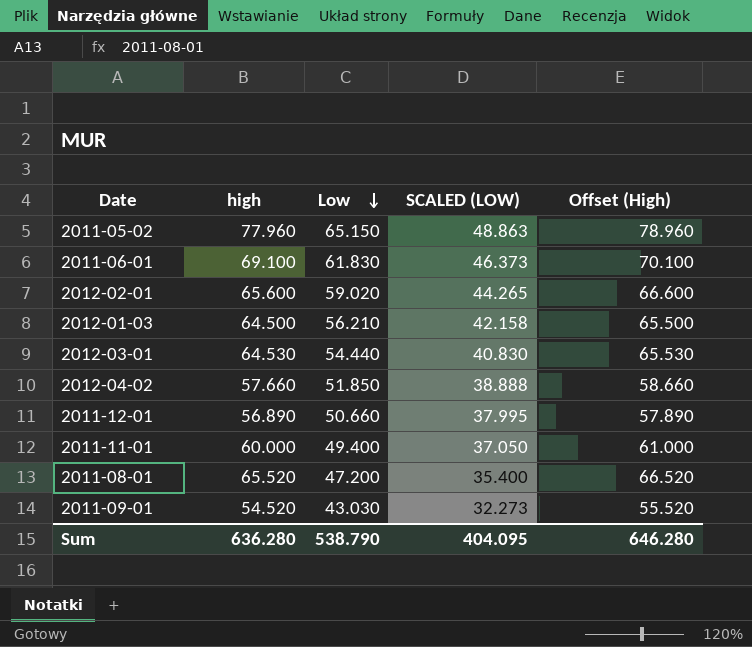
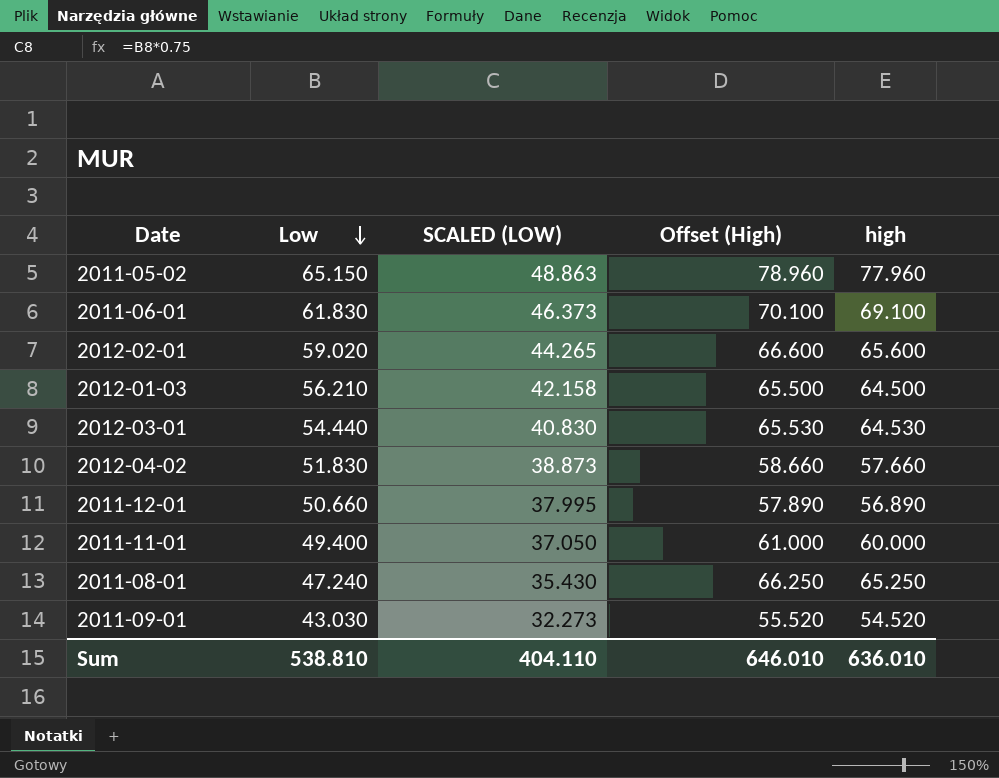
column high | position: 2 -> 5
2012-04-02 | Low: 51.850 -> 51.830
2012-04-02 | SCALED (LOW): 38.888 -> 38.873
2011-08-01 | Low: 47.200 -> 47.240
2011-08-01 | SCALED (LOW): 35.400 -> 35.430
2011-08-01 | Offset (High): 66.520 -> 66.250
2011-08-01 | high: 65.520 -> 65.250
Sum | Low: 538.790 -> 538.810
Sum | SCALED (LOW): 404.095 -> 404.110
Sum | Offset (High): 646.280 -> 646.010
Sum | high: 636.280 -> 636.010

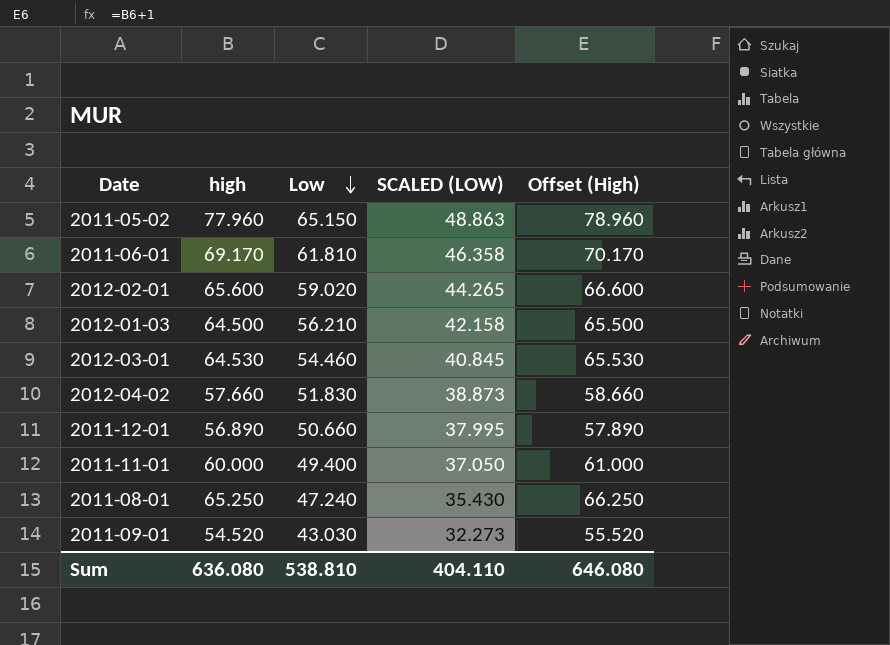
column high | position: 5 -> 2
2011-06-01 | high: 69.100 -> 69.170
2011-06-01 | Low: 61.830 -> 61.810
2011-06-01 | SCALED (LOW): 46.373 -> 46.358
2011-06-01 | Offset (High): 70.100 -> 70.170
2012-03-01 | Low: 54.440 -> 54.460
2012-03-01 | SCALED (LOW): 40.830 -> 40.845
Sum | high: 636.010 -> 636.080
Sum | Offset (High): 646.010 -> 646.080

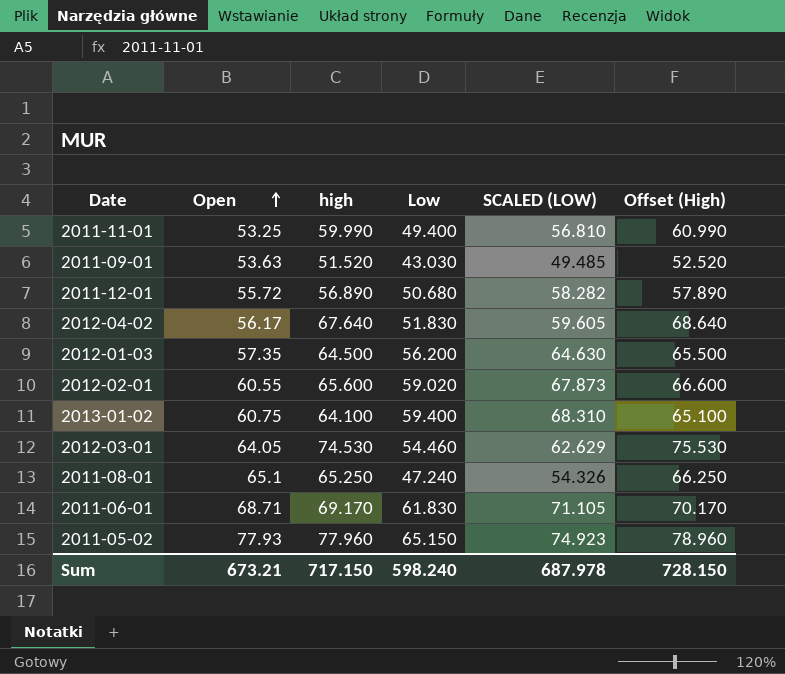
row order: Low descending -> Open ascending
column Open | position: none -> 2
column SCALED (LOW) | formula: [Low] * 0.75 -> [Low] * 1.15
2011-11-01 | high: 60.000 -> 59.990
2011-11-01 | Offset (High): 61.000 -> 60.990
2011-09-01 | high: 54.520 -> 51.520
2011-09-01 | Offset (High): 55.520 -> 52.520
2011-12-01 | Low: 50.660 -> 50.680
2012-04-02 | high: 57.660 -> 67.640
2012-04-02 | Offset (High): 58.660 -> 68.640
2012-01-03 | Low: 56.210 -> 56.200
row 2013-01-02: none -> 60.75 | 64.100 | 59.400 | 68.310 | 65.100
2012-03-01 | high: 64.530 -> 74.530
2012-03-01 | Offset (High): 65.530 -> 75.530
2011-06-01 | Low: 61.810 -> 61.830
Sum | high: 636.080 -> 717.150
Sum | Low: 538.810 -> 598.240
Sum | SCALED (LOW): 404.110 -> 687.978
Sum | Offset (High): 646.080 -> 728.150

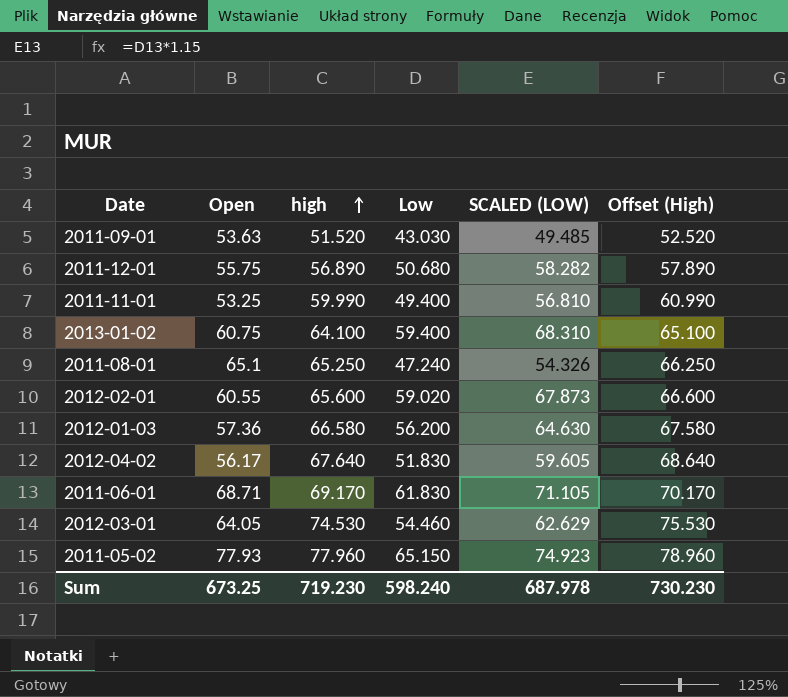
row order: Open ascending -> high ascending
2011-12-01 | Open: 55.72 -> 55.75
2012-01-03 | Open: 57.35 -> 57.36
2012-01-03 | high: 64.500 -> 66.580
2012-01-03 | Offset (High): 65.500 -> 67.580
Sum | Open: 673.21 -> 673.25
Sum | high: 717.150 -> 719.230
Sum | Offset (High): 728.150 -> 730.230

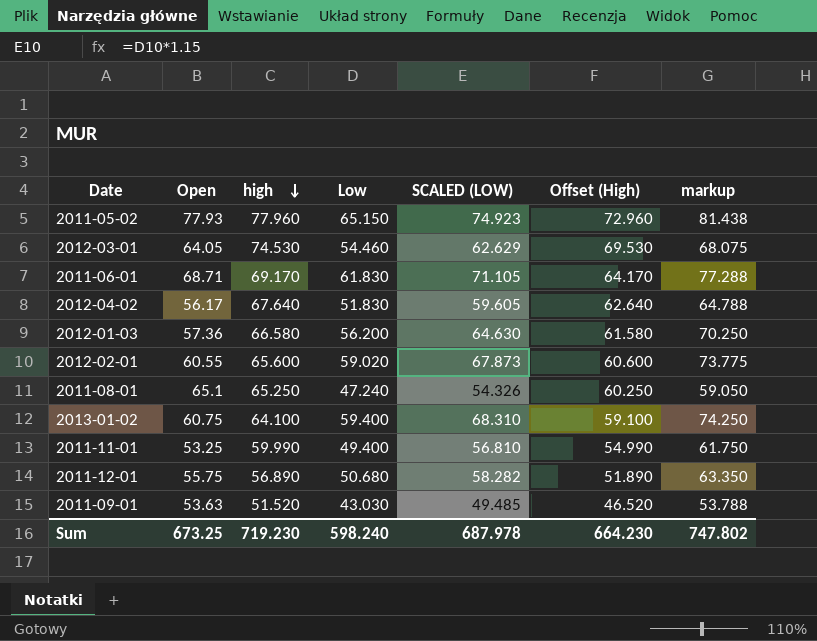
row order: high ascending -> high descending
column Offset (High) | formula: [high] + 1 -> [high] - 5
column markup | formula: none -> [Low] * 1.25
Sum | Offset (High): 730.230 -> 664.230

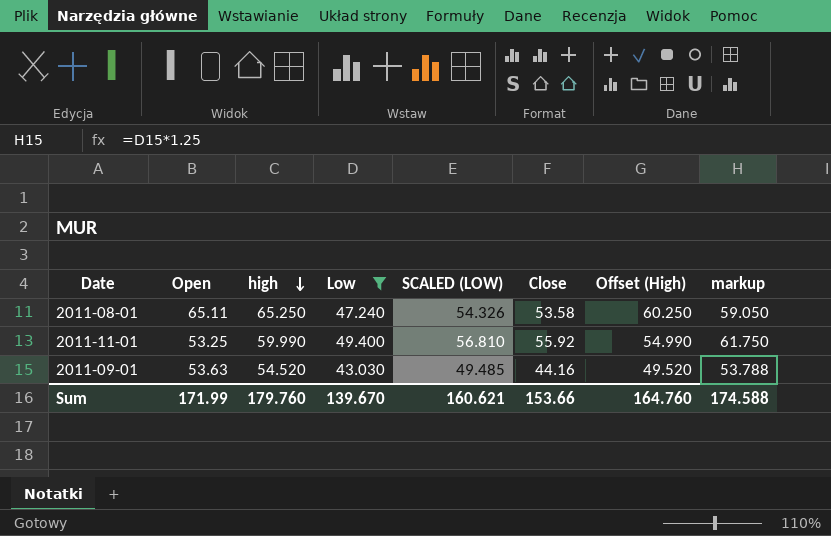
filter: none -> Low <= 49.400
column Close | position: none -> 6
2011-08-01 | Open: 65.1 -> 65.11
2011-09-01 | high: 51.520 -> 54.520
2011-09-01 | Offset (High): 46.520 -> 49.520
Sum | Open: 673.25 -> 171.99
Sum | high: 719.230 -> 179.760
Sum | Low: 598.240 -> 139.670
Sum | SCALED (LOW): 687.978 -> 160.621
Sum | Offset (High): 664.230 -> 164.760
Sum | markup: 747.802 -> 174.588

